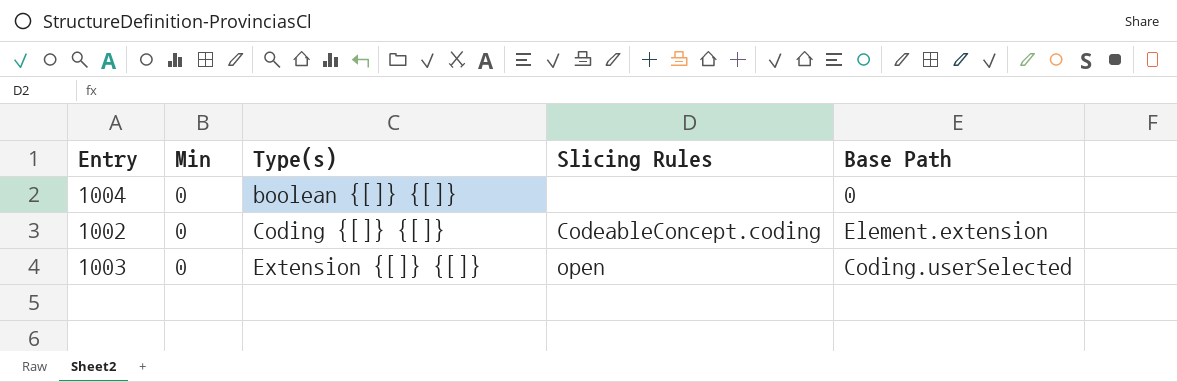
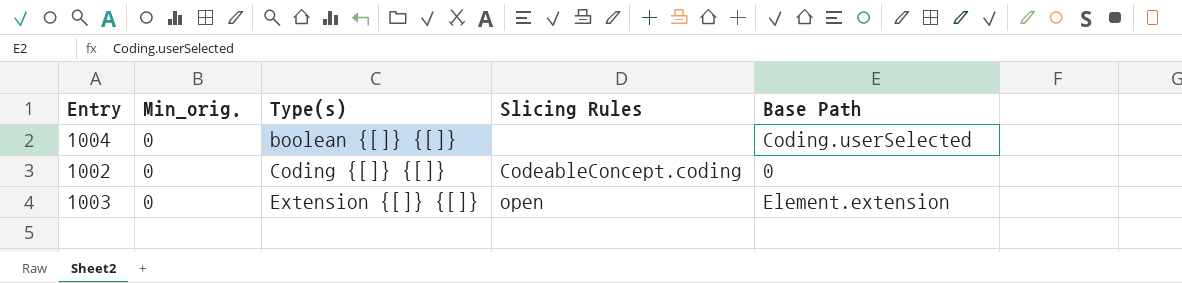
column name: Min -> Min_orig.
1004 | Base Path: 0 -> Coding.userSelected
1002 | Base Path: Element.extension -> 0
1003 | Base Path: Coding.userSelected -> Element.extension

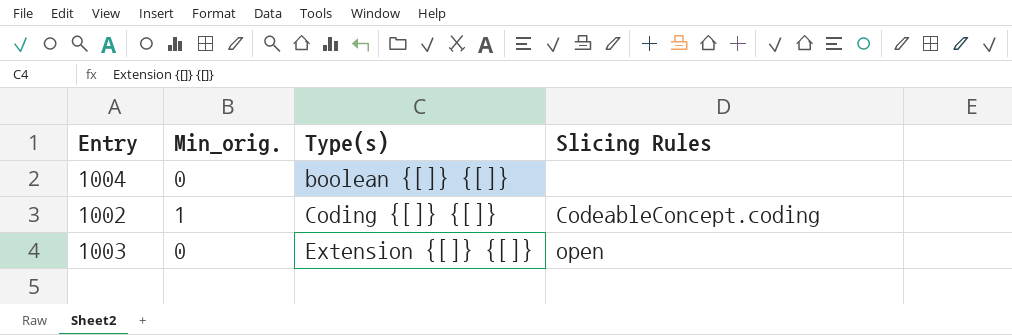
column Base Path | position: 5 -> none
1002 | Min_orig.: 0 -> 1

